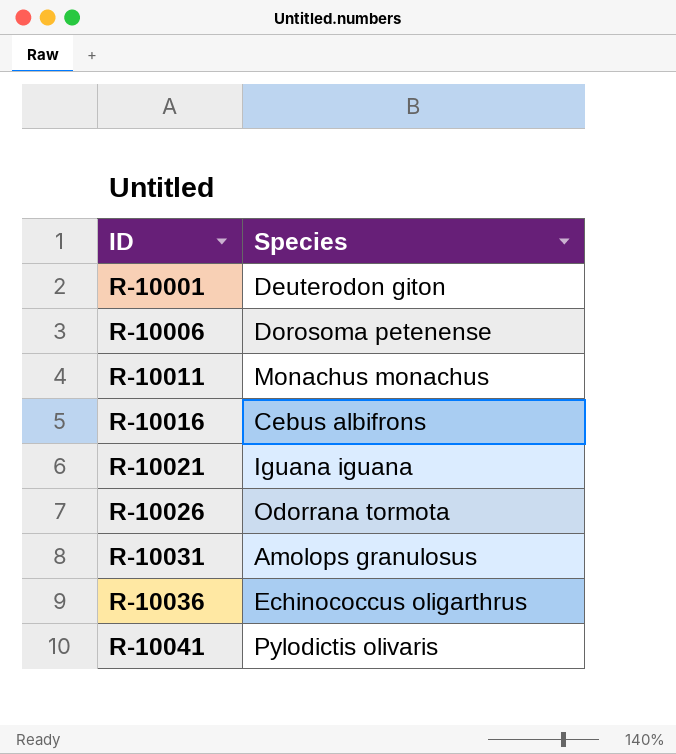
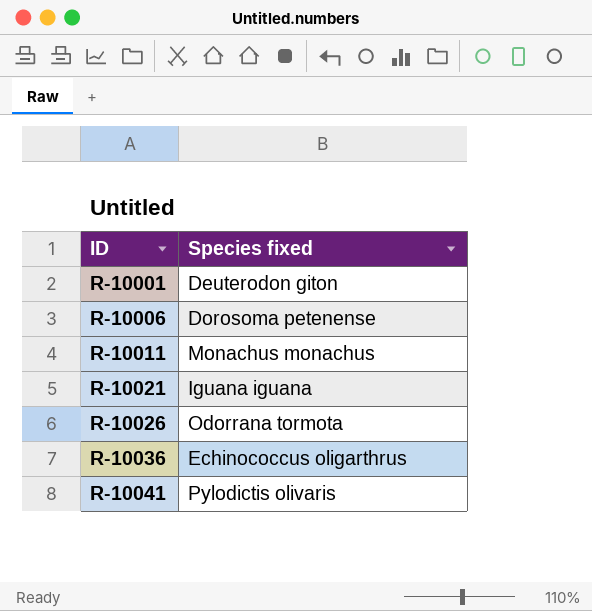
column name: Species -> Species fixed
row R-10016: Cebus albifrons -> none
row R-10031: Amolops granulosus -> none

